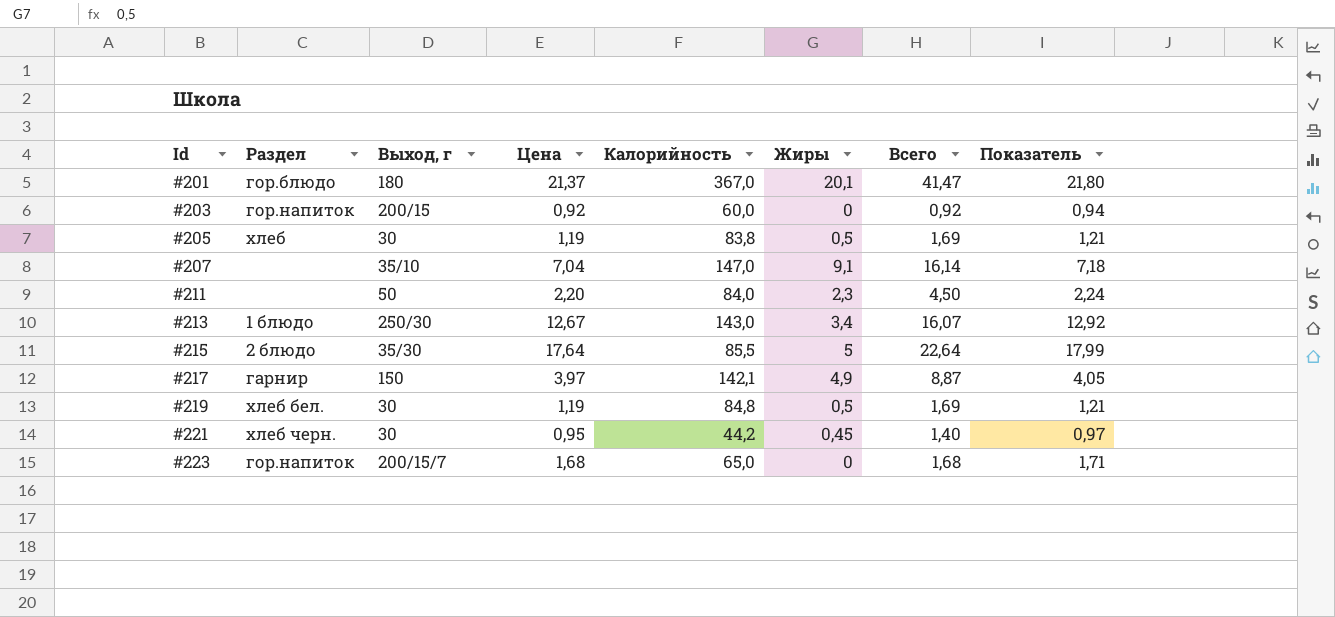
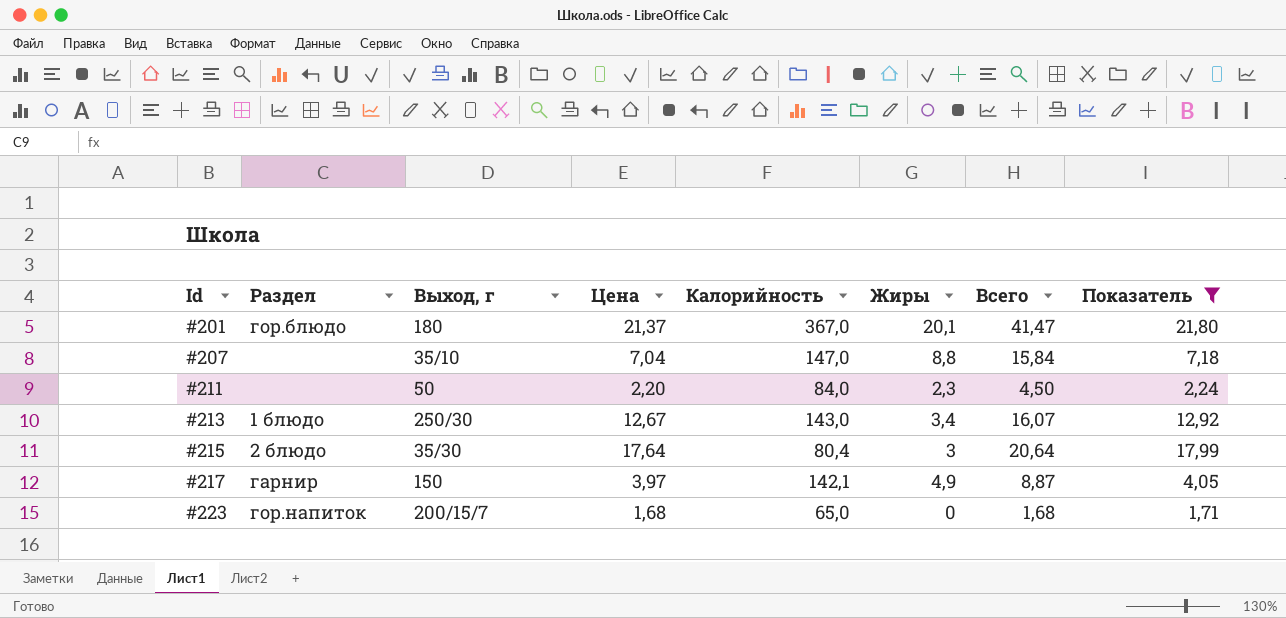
filter: none -> Показатель >= 1,71
#207 | Жиры: 9,1 -> 8,8
#207 | Всего: 16,14 -> 15,84
#215 | Калорийность: 85,5 -> 80,4
#215 | Жиры: 5 -> 3
#215 | Всего: 22,64 -> 20,64

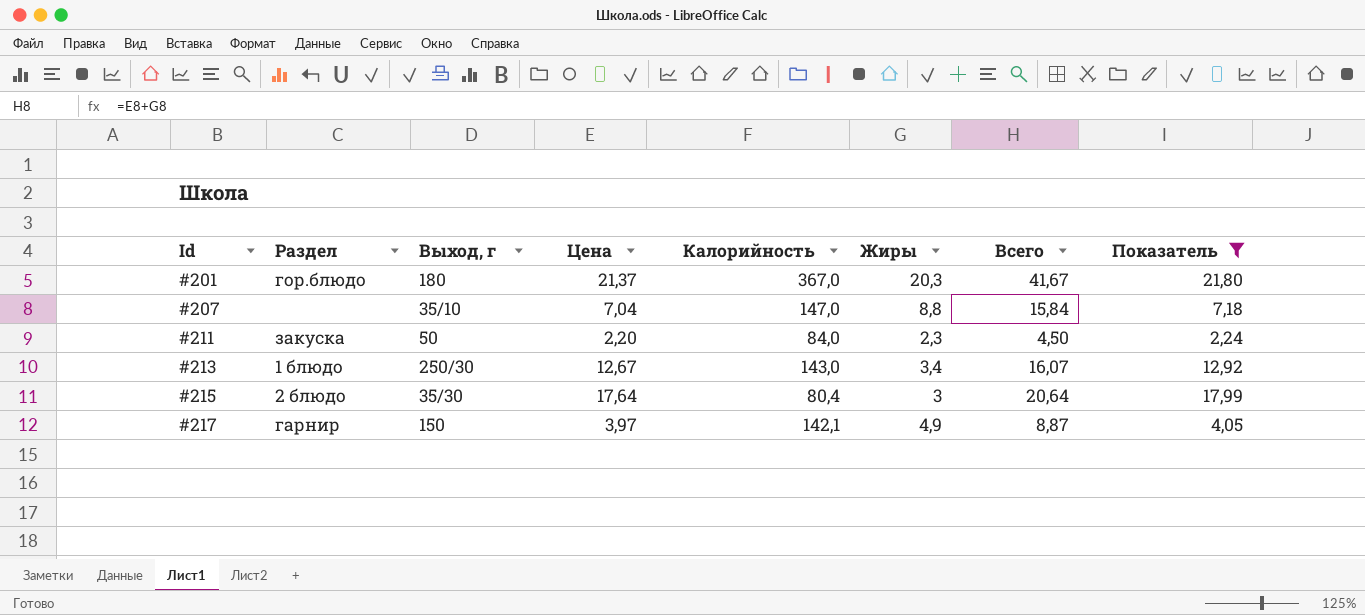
row #223: гор.напиток | 200/15/7 | 1,68 | 65,0 | 0 | 1,68 | 1,71 -> none
#201 | Жиры: 20,1 -> 20,3
#201 | Всего: 41,47 -> 41,67
#211 | Раздел: none -> закуска

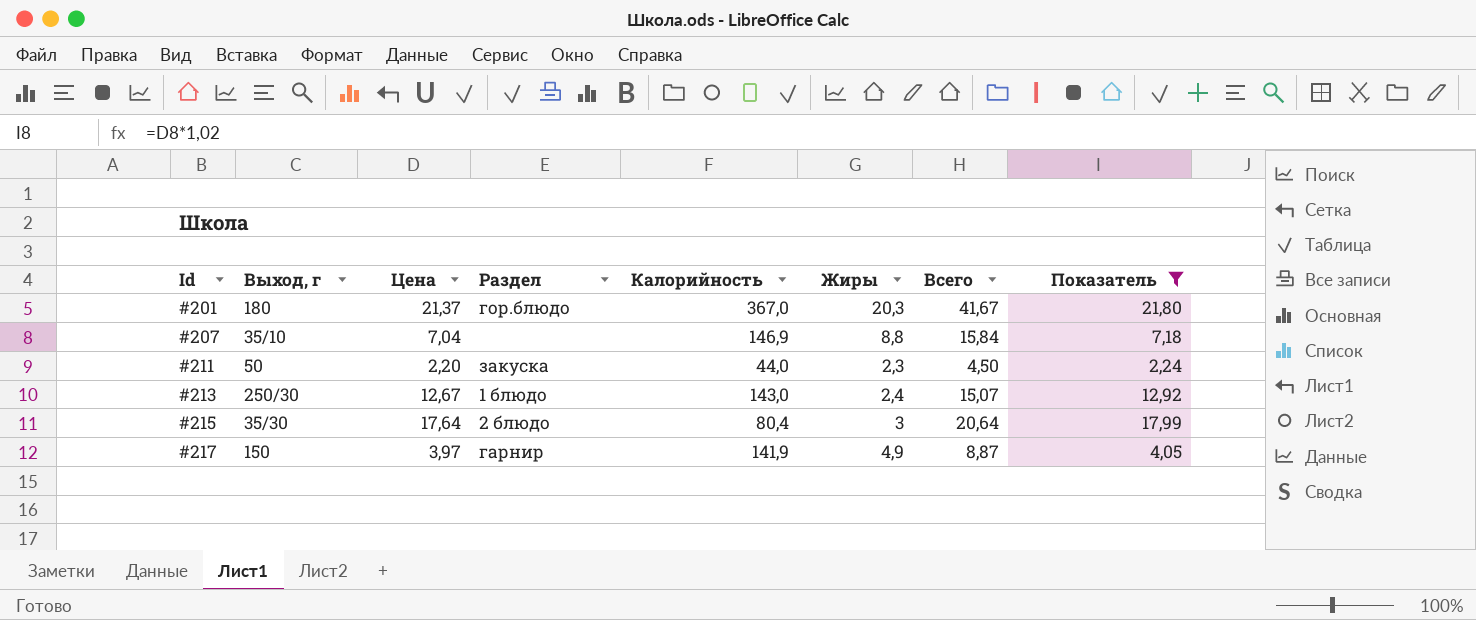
column Раздел | position: 2 -> 4
#207 | Калорийность: 147,0 -> 146,9
#211 | Калорийность: 84,0 -> 44,0
#213 | Жиры: 3,4 -> 2,4
#213 | Всего: 16,07 -> 15,07
#217 | Калорийность: 142,1 -> 141,9

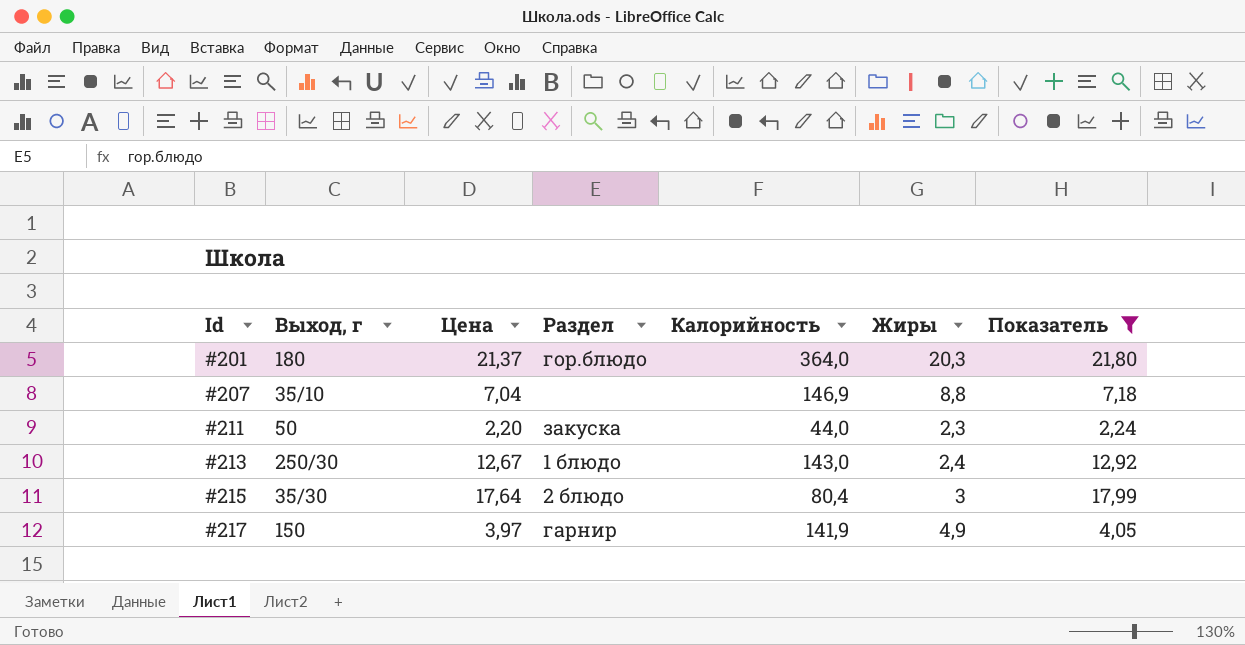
column Всего | formula: [Цена] + [Жиры] -> none
#201 | Калорийность: 367,0 -> 364,0

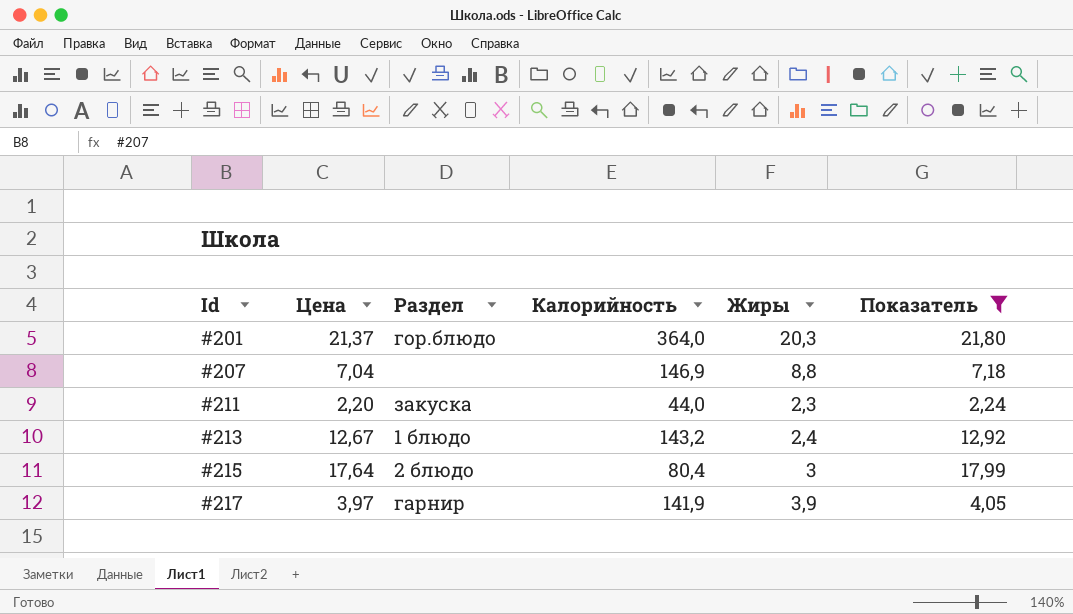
column Выход, г | position: 2 -> none
#213 | Калорийность: 143,0 -> 143,2
#217 | Жиры: 4,9 -> 3,9

